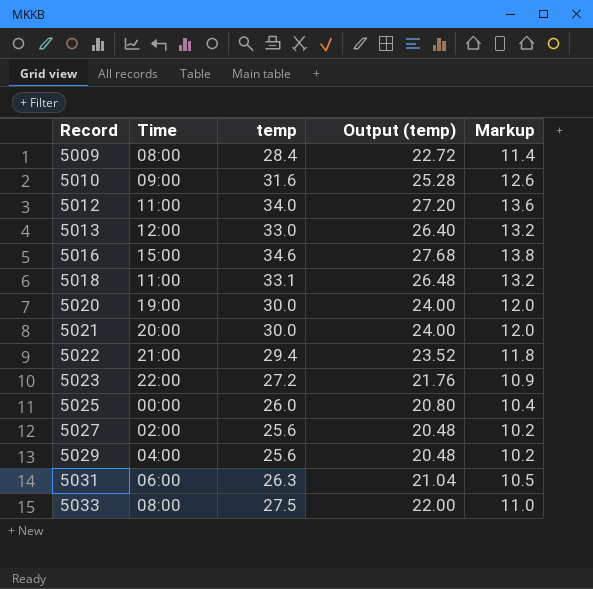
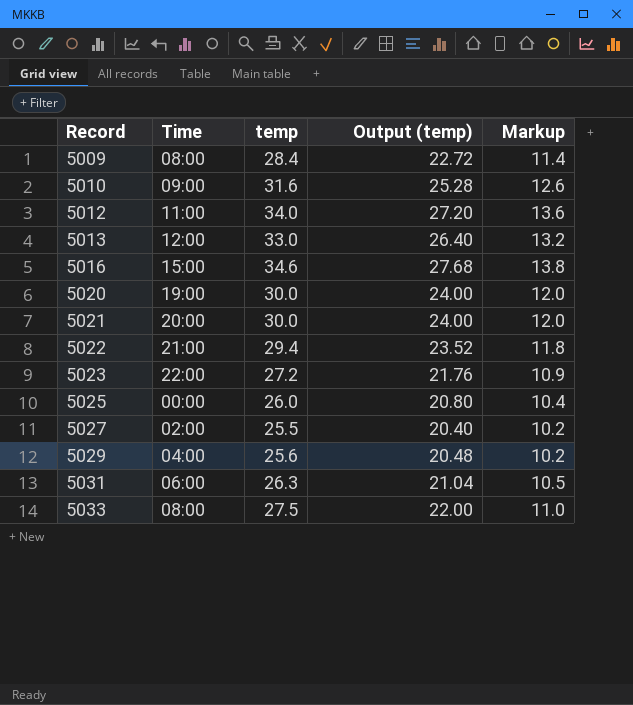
row 5018: 11:00 | 33.1 | 26.48 | 13.2 -> none
5027 | temp: 25.6 -> 25.5
5027 | Output (temp): 20.48 -> 20.40

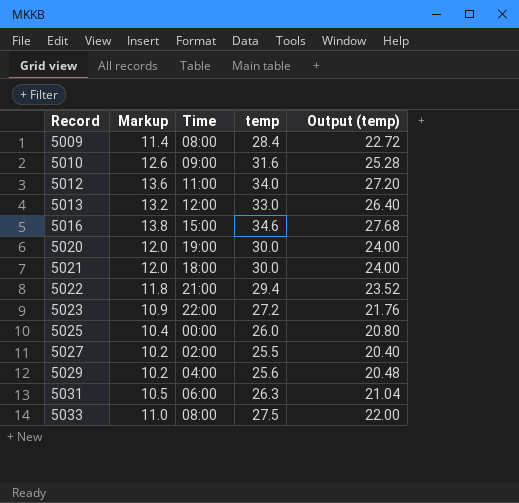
column Markup | position: 5 -> 2
5021 | Time: 20:00 -> 18:00

